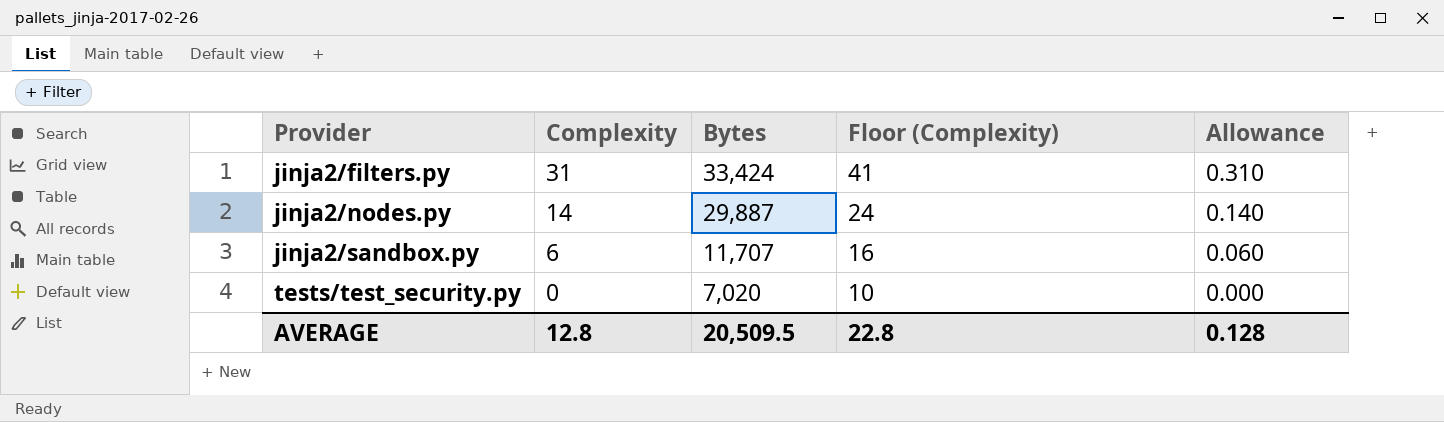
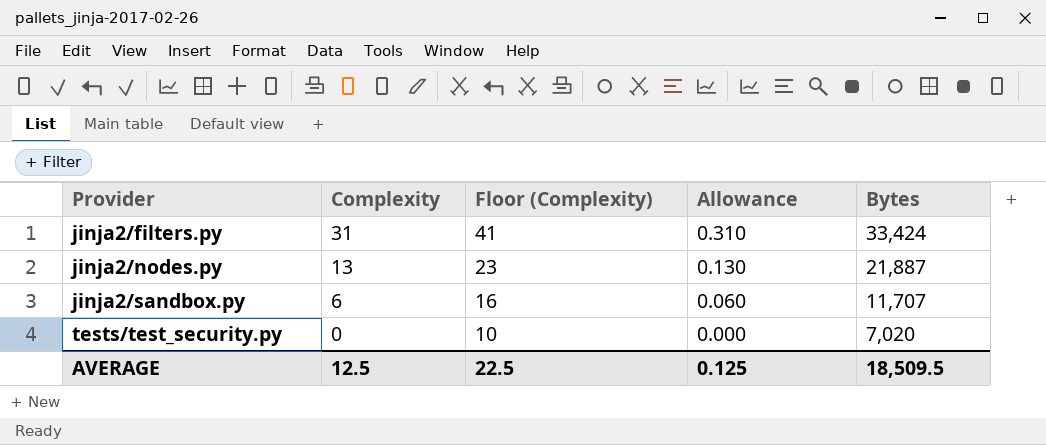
column Bytes | position: 3 -> 5
jinja2/nodes.py | Complexity: 14 -> 13
jinja2/nodes.py | Floor (Complexity): 24 -> 23
jinja2/nodes.py | Allowance: 0.140 -> 0.130
jinja2/nodes.py | Bytes: 29,887 -> 21,887
AVERAGE | Complexity: 12.8 -> 12.5
AVERAGE | Floor (Complexity): 22.8 -> 22.5
AVERAGE | Allowance: 0.128 -> 0.125
AVERAGE | Bytes: 20,509.5 -> 18,509.5

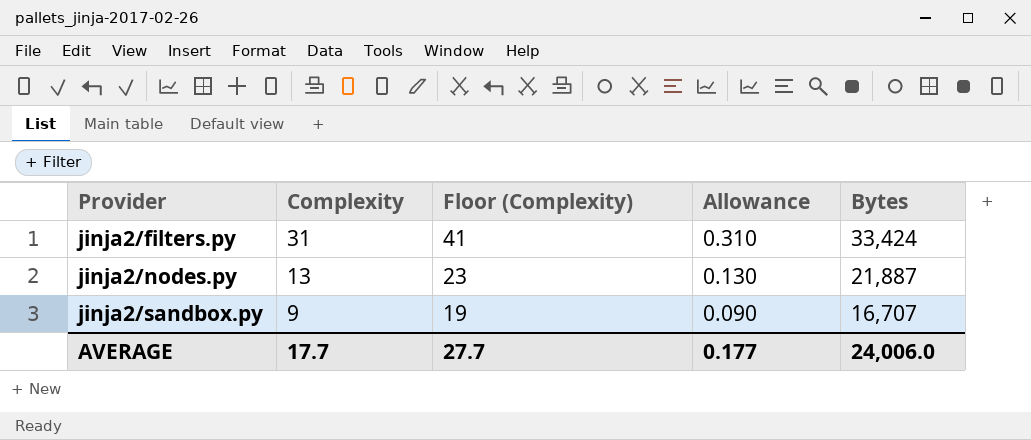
row tests/test_security.py: 0 | 10 | 0.000 | 7,020 -> none
jinja2/sandbox.py | Complexity: 6 -> 9
jinja2/sandbox.py | Floor (Complexity): 16 -> 19
jinja2/sandbox.py | Allowance: 0.060 -> 0.090
jinja2/sandbox.py | Bytes: 11,707 -> 16,707
AVERAGE | Complexity: 12.5 -> 17.7
AVERAGE | Floor (Complexity): 22.5 -> 27.7
AVERAGE | Allowance: 0.125 -> 0.177
AVERAGE | Bytes: 18,509.5 -> 24,006.0

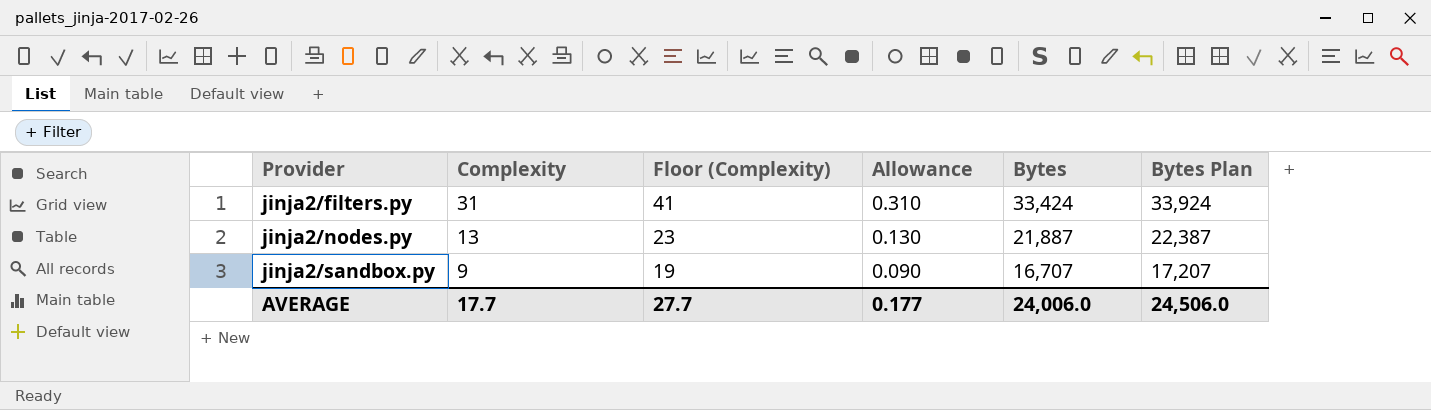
column Bytes Plan | formula: none -> [Bytes] + 500

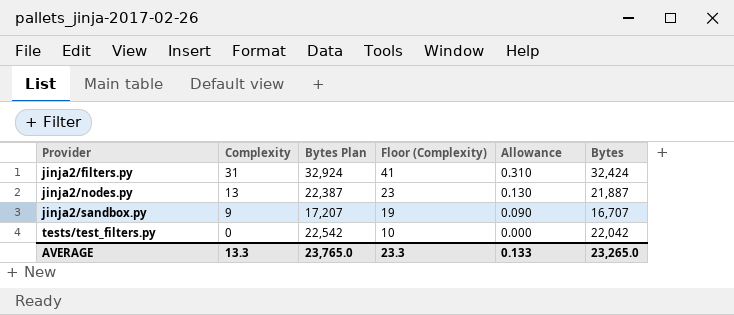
column Bytes Plan | position: 6 -> 3
jinja2/filters.py | Bytes Plan: 33,924 -> 32,924
jinja2/filters.py | Bytes: 33,424 -> 32,424
row tests/test_filters.py: none -> 0 | 22,542 | 10 | 0.000 | 22,042
AVERAGE | Complexity: 17.7 -> 13.3
AVERAGE | Bytes Plan: 24,506.0 -> 23,765.0
AVERAGE | Floor (Complexity): 27.7 -> 23.3
AVERAGE | Allowance: 0.177 -> 0.133
AVERAGE | Bytes: 24,006.0 -> 23,265.0

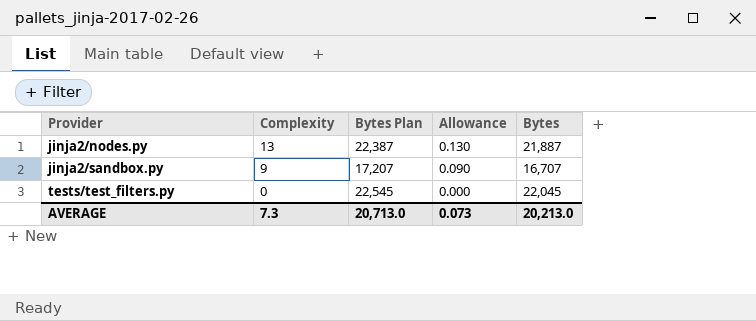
column Floor (Complexity) | formula: [Complexity] + 10 -> none
row jinja2/filters.py: 31 | 32,924 | 41 | 0.310 | 32,424 -> none
tests/test_filters.py | Bytes Plan: 22,542 -> 22,545
tests/test_filters.py | Bytes: 22,042 -> 22,045
AVERAGE | Complexity: 13.3 -> 7.3
AVERAGE | Bytes Plan: 23,765.0 -> 20,713.0
AVERAGE | Allowance: 0.133 -> 0.073
AVERAGE | Bytes: 23,265.0 -> 20,213.0

